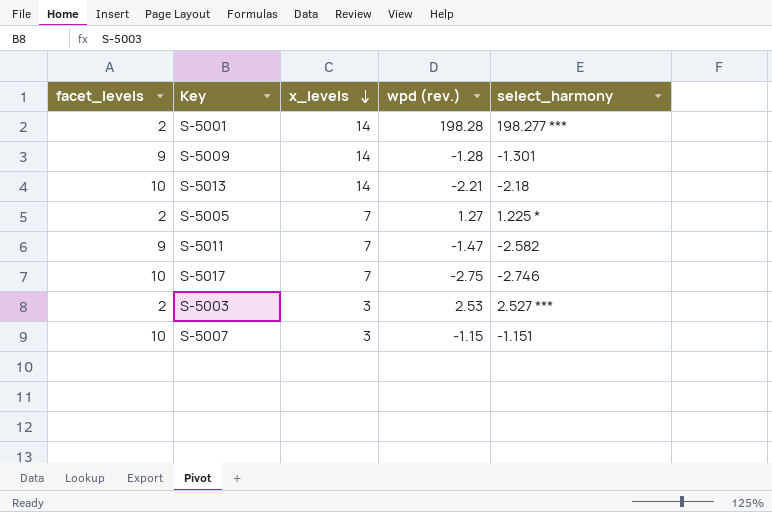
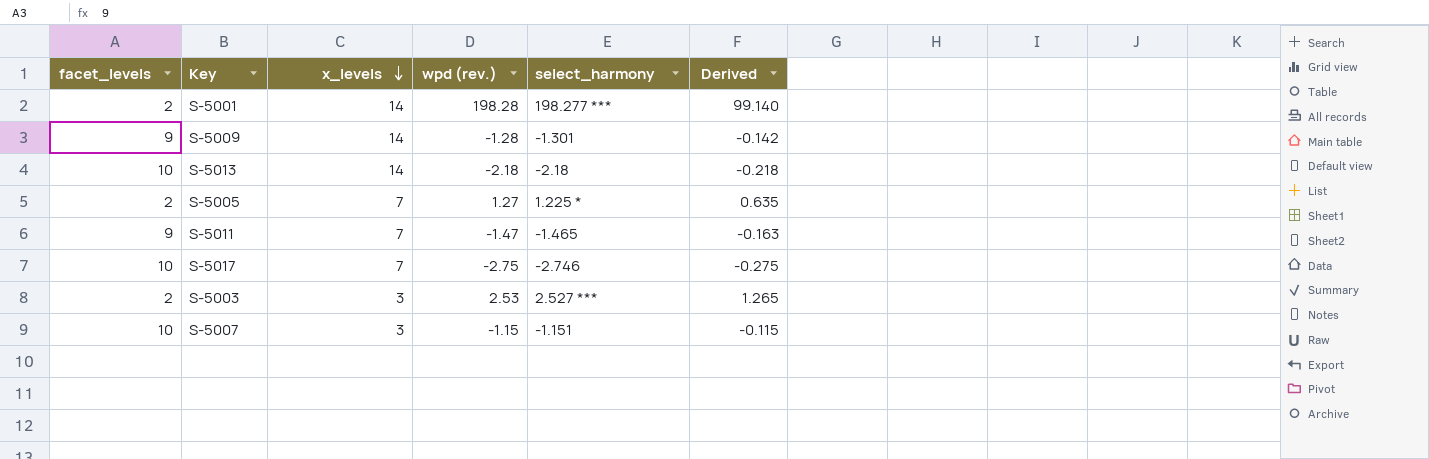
column Derived | formula: none -> [wpd (rev.)] / [facet_levels]
S-5013 | wpd (rev.): -2.21 -> -2.18
S-5011 | select_harmony: -2.582 -> -1.465

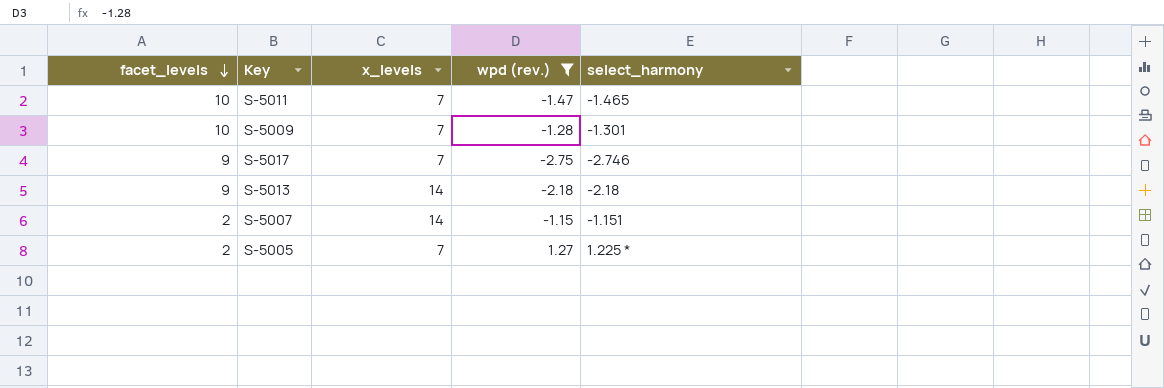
filter: none -> wpd (rev.) <= 1.27
row order: x_levels descending -> facet_levels descending
column Derived | formula: [wpd (rev.)] / [facet_levels] -> none
S-5011 | facet_levels: 9 -> 10
S-5009 | facet_levels: 9 -> 10
S-5009 | x_levels: 14 -> 7
S-5017 | facet_levels: 10 -> 9
S-5013 | facet_levels: 10 -> 9
S-5007 | facet_levels: 10 -> 2
S-5007 | x_levels: 3 -> 14

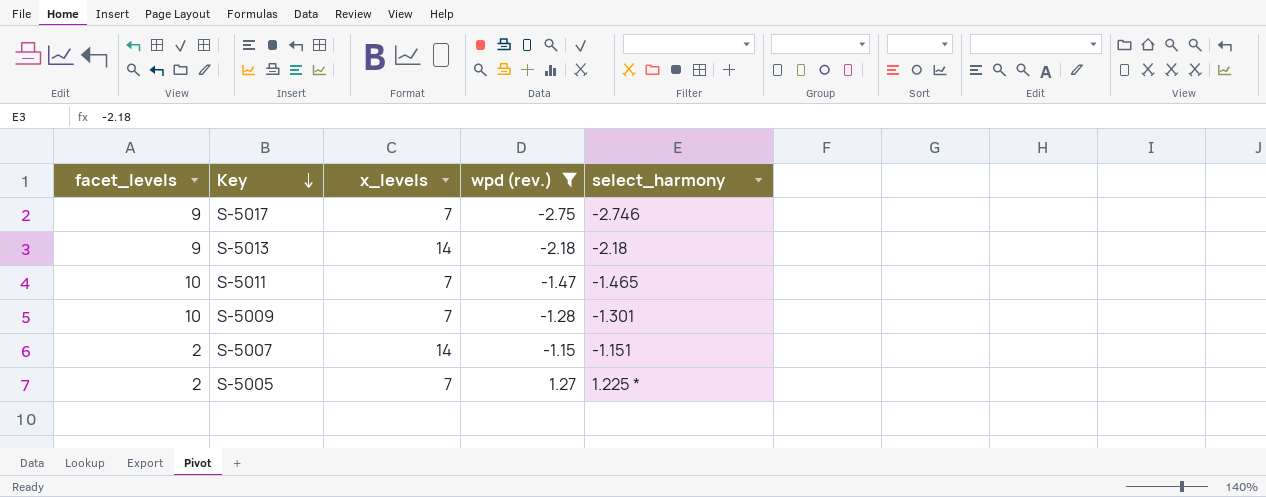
row order: facet_levels descending -> Key descending

